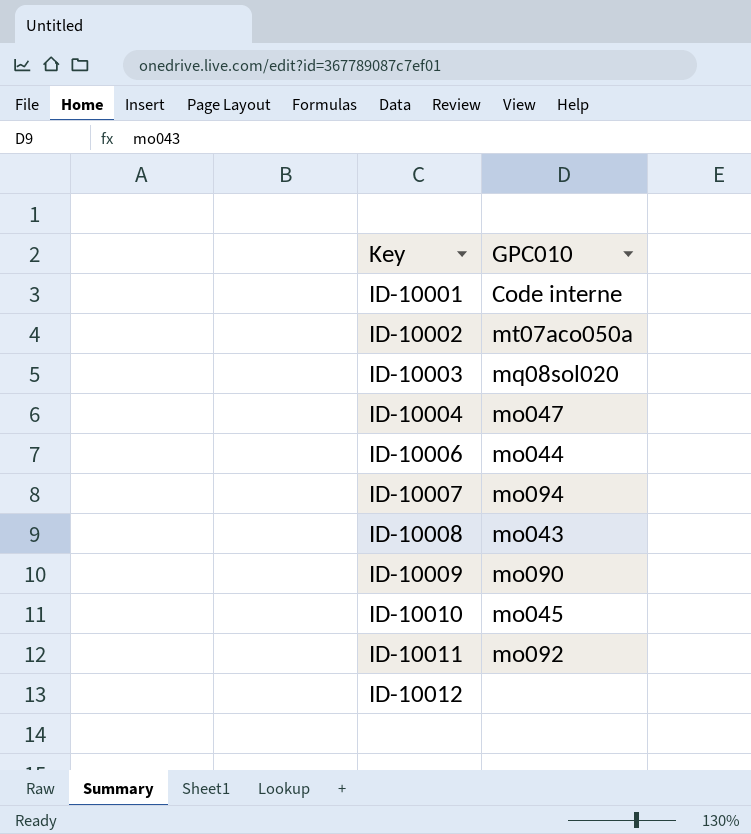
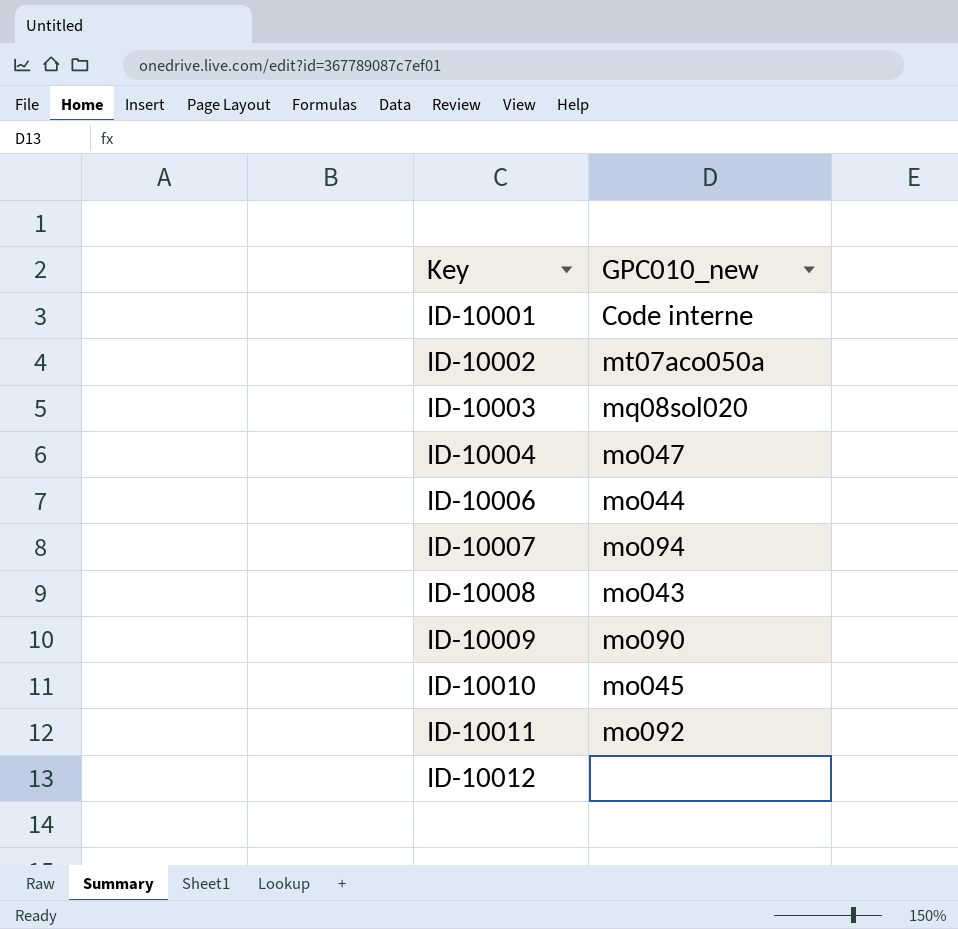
column name: GPC010 -> GPC010_new

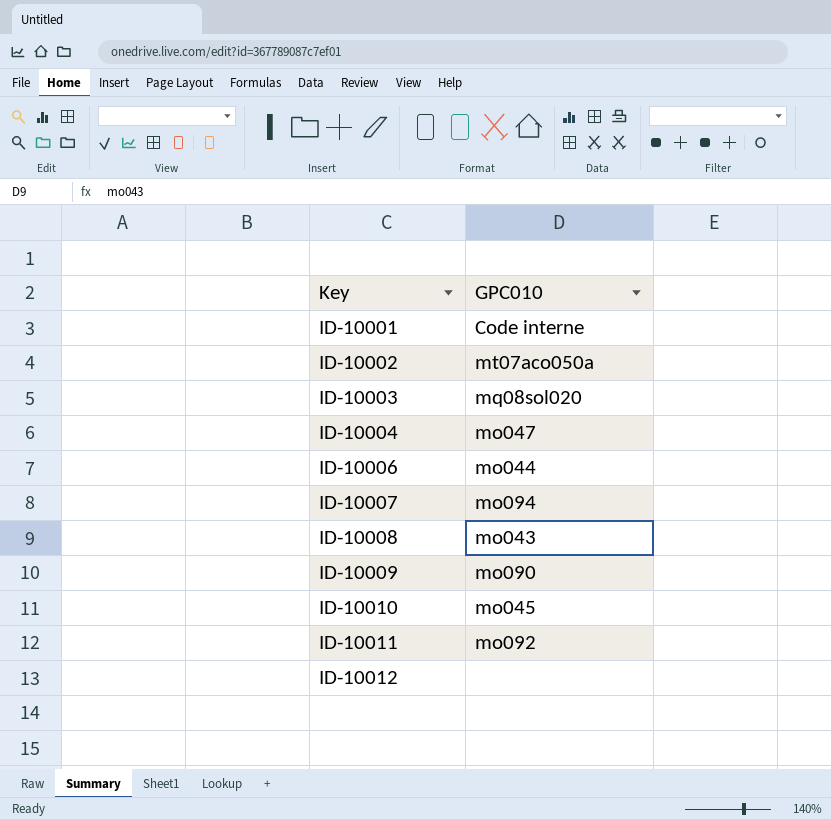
column name: GPC010_new -> GPC010

